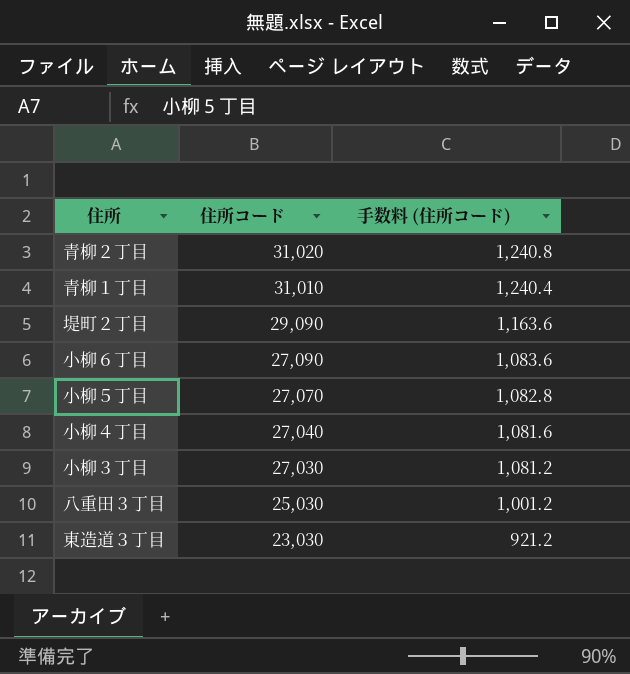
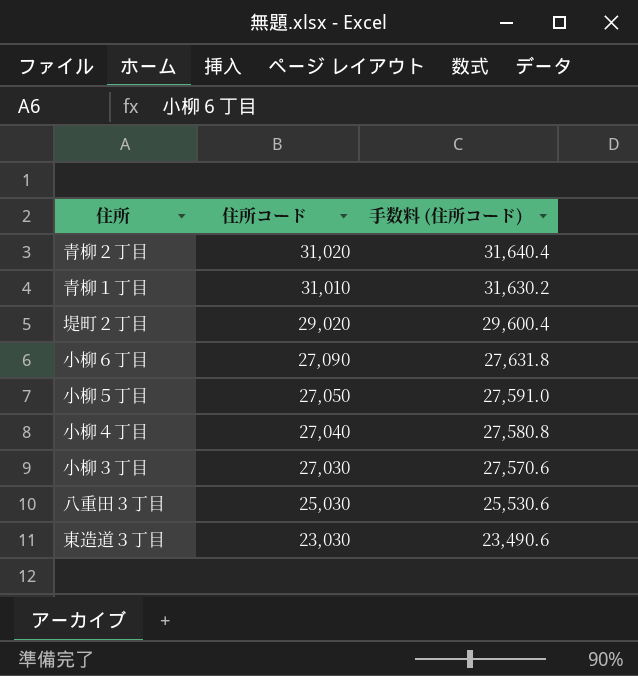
column 手数料 (住所コード) | formula: [住所コード] * 0.04 -> [住所コード] * 1.02
堤町２丁目 | 住所コード: 29,090 -> 29,020
小柳５丁目 | 住所コード: 27,070 -> 27,050

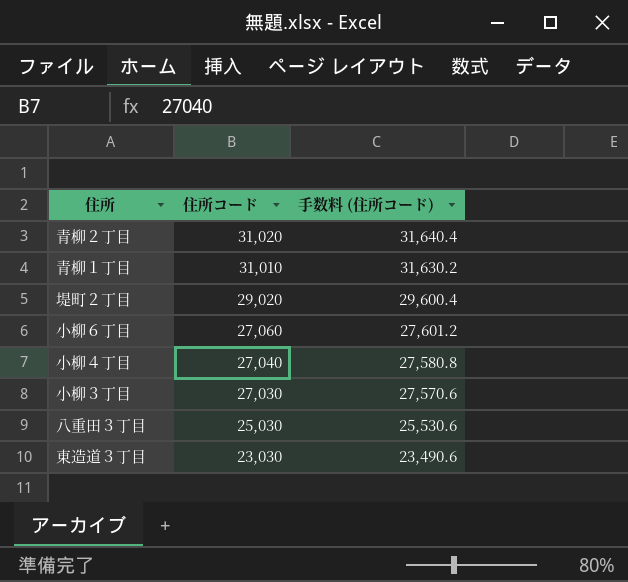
row 小柳５丁目: 27,050 | 27,591.0 -> none
小柳６丁目 | 住所コード: 27,090 -> 27,060
小柳６丁目 | 手数料 (住所コード): 27,631.8 -> 27,601.2

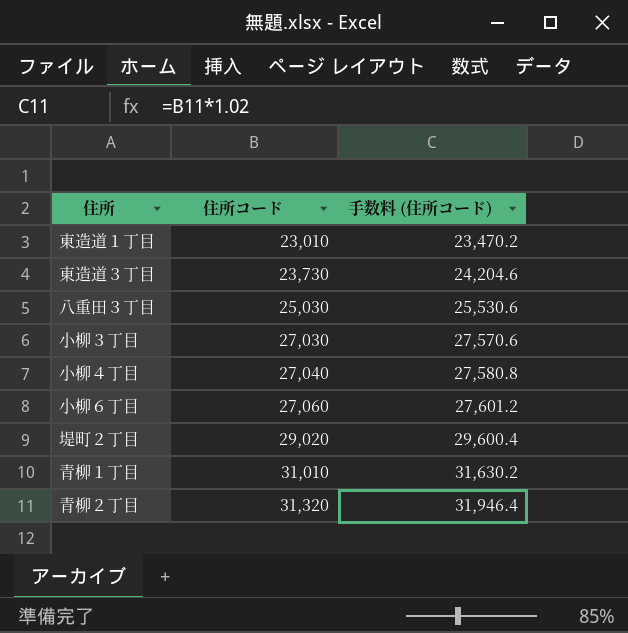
row order: 住所コード descending -> 住所コード ascending
row 東造道１丁目: none -> 23,010 | 23,470.2
東造道３丁目 | 住所コード: 23,030 -> 23,730
東造道３丁目 | 手数料 (住所コード): 23,490.6 -> 24,204.6
青柳２丁目 | 住所コード: 31,020 -> 31,320
青柳２丁目 | 手数料 (住所コード): 31,640.4 -> 31,946.4

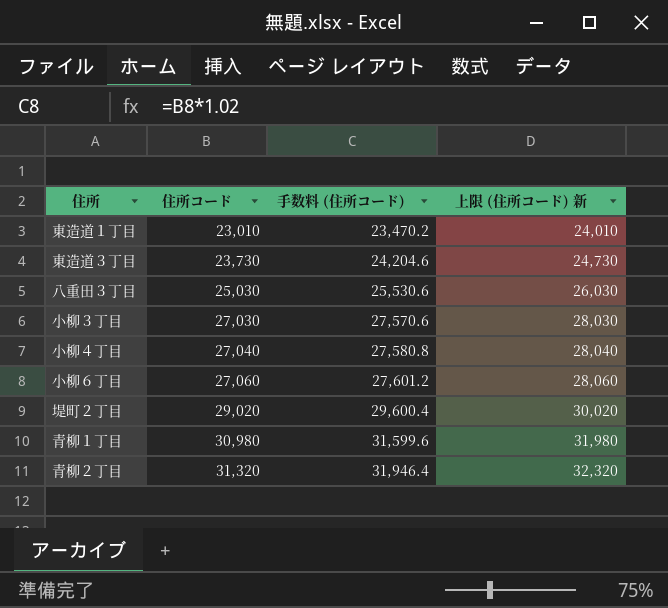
column 上限 (住所コード) 新 | formula: none -> [住所コード] + 1000
青柳１丁目 | 住所コード: 31,010 -> 30,980
青柳１丁目 | 手数料 (住所コード): 31,630.2 -> 31,599.6

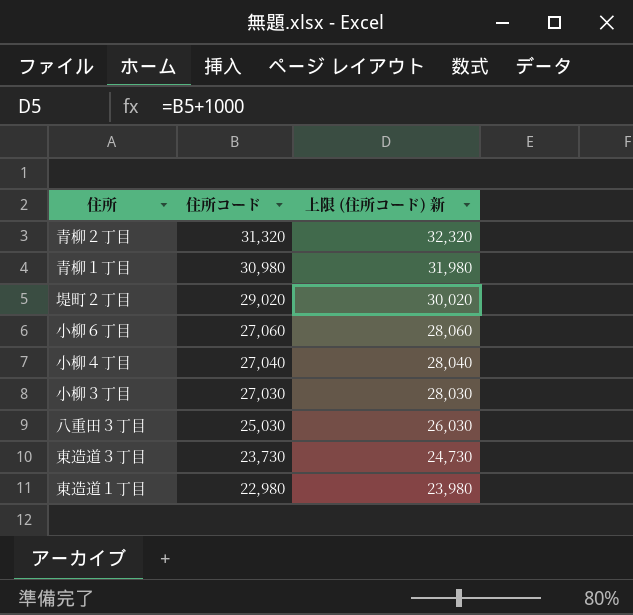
row order: 住所コード ascending -> 住所コード descending
column 手数料 (住所コード) | formula: [住所コード] * 1.02 -> none
東造道１丁目 | 住所コード: 23,010 -> 22,980
東造道１丁目 | 上限 (住所コード) 新: 24,010 -> 23,980

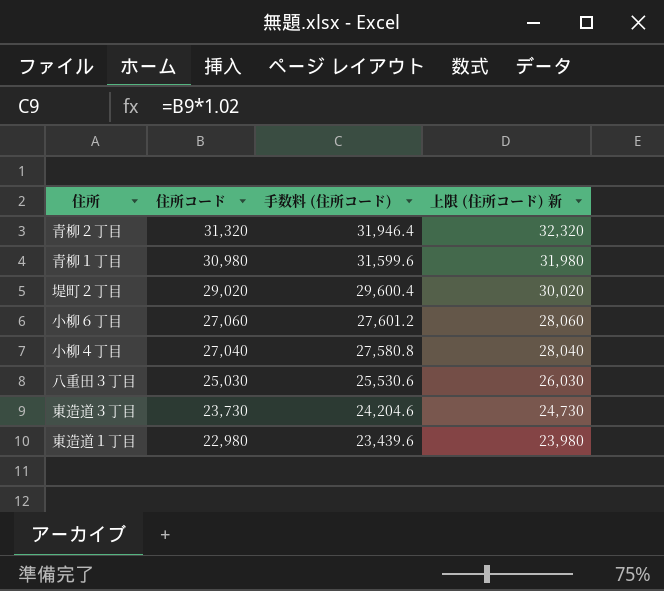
column 手数料 (住所コード) | formula: none -> [住所コード] * 1.02
row 小柳３丁目: 27,030 | 28,030 -> none

